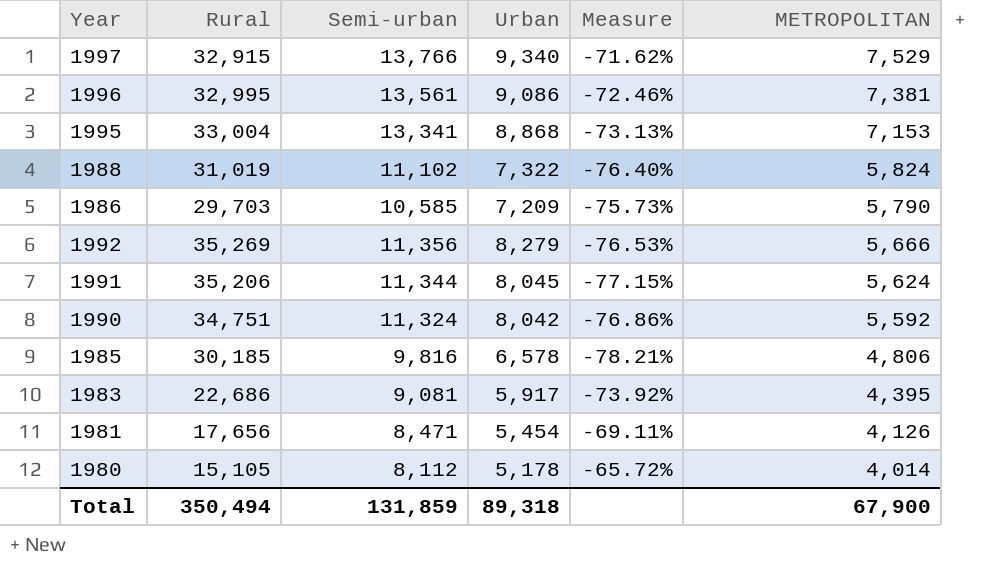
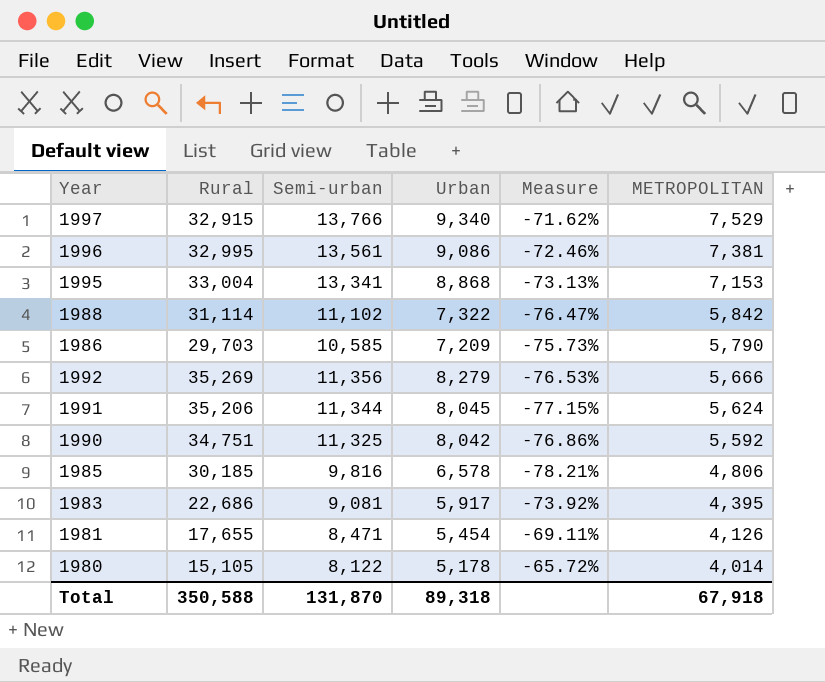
1988 | Rural: 31,019 -> 31,114
1988 | Measure: -76.40% -> -76.47%
1988 | METROPOLITAN: 5,824 -> 5,842
1990 | Semi-urban: 11,324 -> 11,325
1981 | Rural: 17,656 -> 17,655
1980 | Semi-urban: 8,112 -> 8,122
Total | Rural: 350,494 -> 350,588
Total | Semi-urban: 131,859 -> 131,870
Total | METROPOLITAN: 67,900 -> 67,918

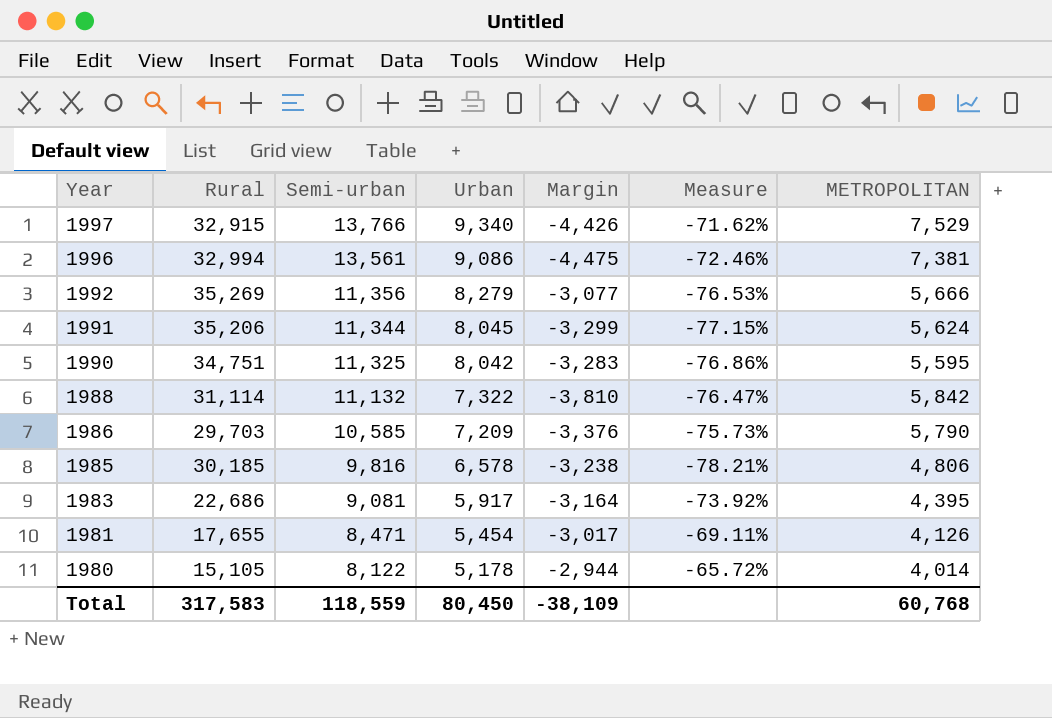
row order: METROPOLITAN descending -> Year descending
column Margin | formula: none -> [Urban] - [Semi-urban]
row 1995: 33,004 | 13,341 | 8,868 | -73.13% | 7,153 -> none
1996 | Rural: 32,995 -> 32,994
1990 | METROPOLITAN: 5,592 -> 5,595
1988 | Semi-urban: 11,102 -> 11,132
Total | Rural: 350,588 -> 317,583
Total | Semi-urban: 131,870 -> 118,559
Total | Urban: 89,318 -> 80,450
Total | METROPOLITAN: 67,918 -> 60,768

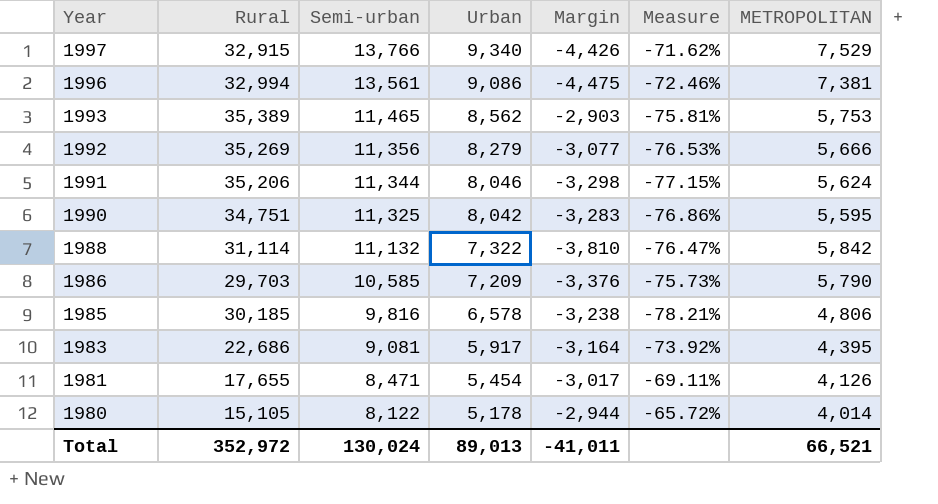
row 1993: none -> 35,389 | 11,465 | 8,562 | -2,903 | -75.81% | 5,753
1991 | Urban: 8,045 -> 8,046
1991 | Margin: -3,299 -> -3,298
Total | Rural: 317,583 -> 352,972
Total | Semi-urban: 118,559 -> 130,024
Total | Urban: 80,450 -> 89,013
Total | Margin: -38,109 -> -41,011
Total | METROPOLITAN: 60,768 -> 66,521

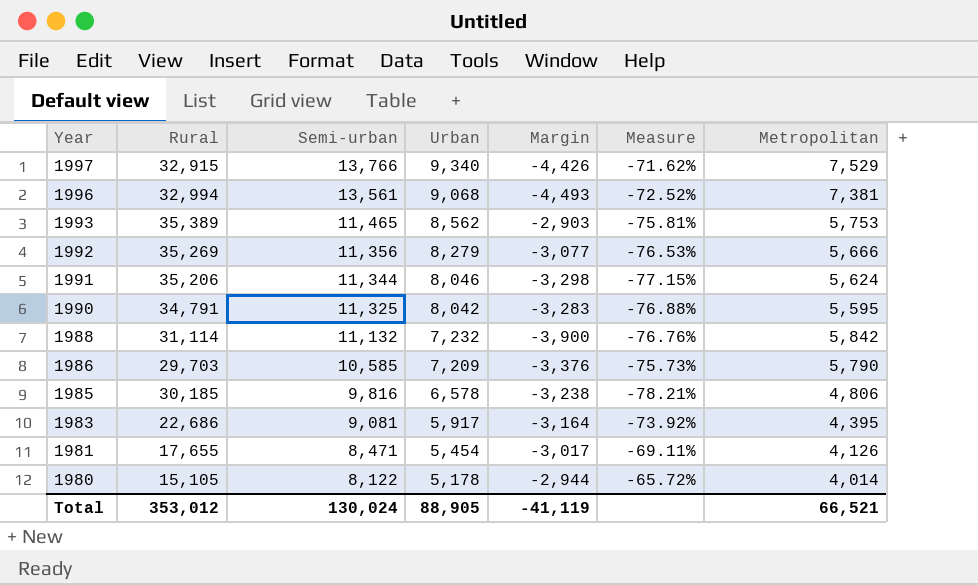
column name: METROPOLITAN -> Metropolitan
1996 | Urban: 9,086 -> 9,068
1996 | Margin: -4,475 -> -4,493
1996 | Measure: -72.46% -> -72.52%
1990 | Rural: 34,751 -> 34,791
1990 | Measure: -76.86% -> -76.88%
1988 | Urban: 7,322 -> 7,232
1988 | Margin: -3,810 -> -3,900
1988 | Measure: -76.47% -> -76.76%
Total | Rural: 352,972 -> 353,012
Total | Urban: 89,013 -> 88,905
Total | Margin: -41,011 -> -41,119

